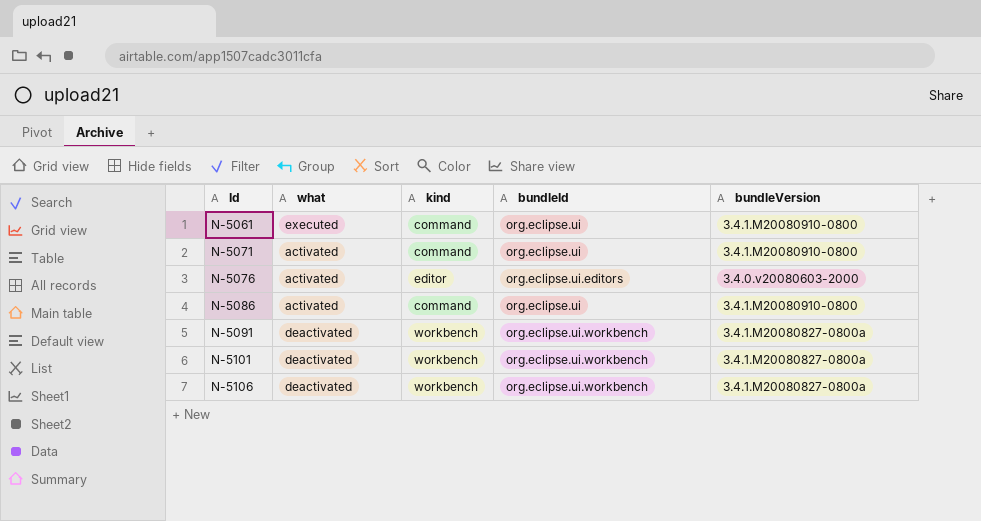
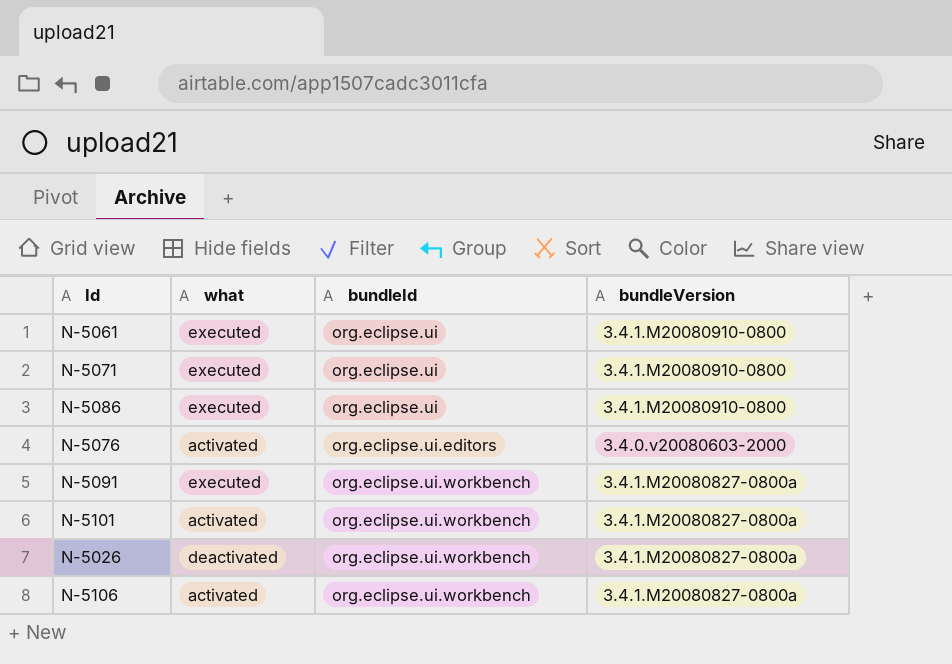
row order: Id ascending -> bundleId ascending
column kind | position: 3 -> none
N-5071 | what: activated -> executed
N-5086 | what: activated -> executed
N-5091 | what: deactivated -> executed
N-5101 | what: deactivated -> activated
row N-5026: none -> deactivated | org.eclipse.ui.workbench | 3.4.1.M20080827-0800a
N-5106 | what: deactivated -> activated

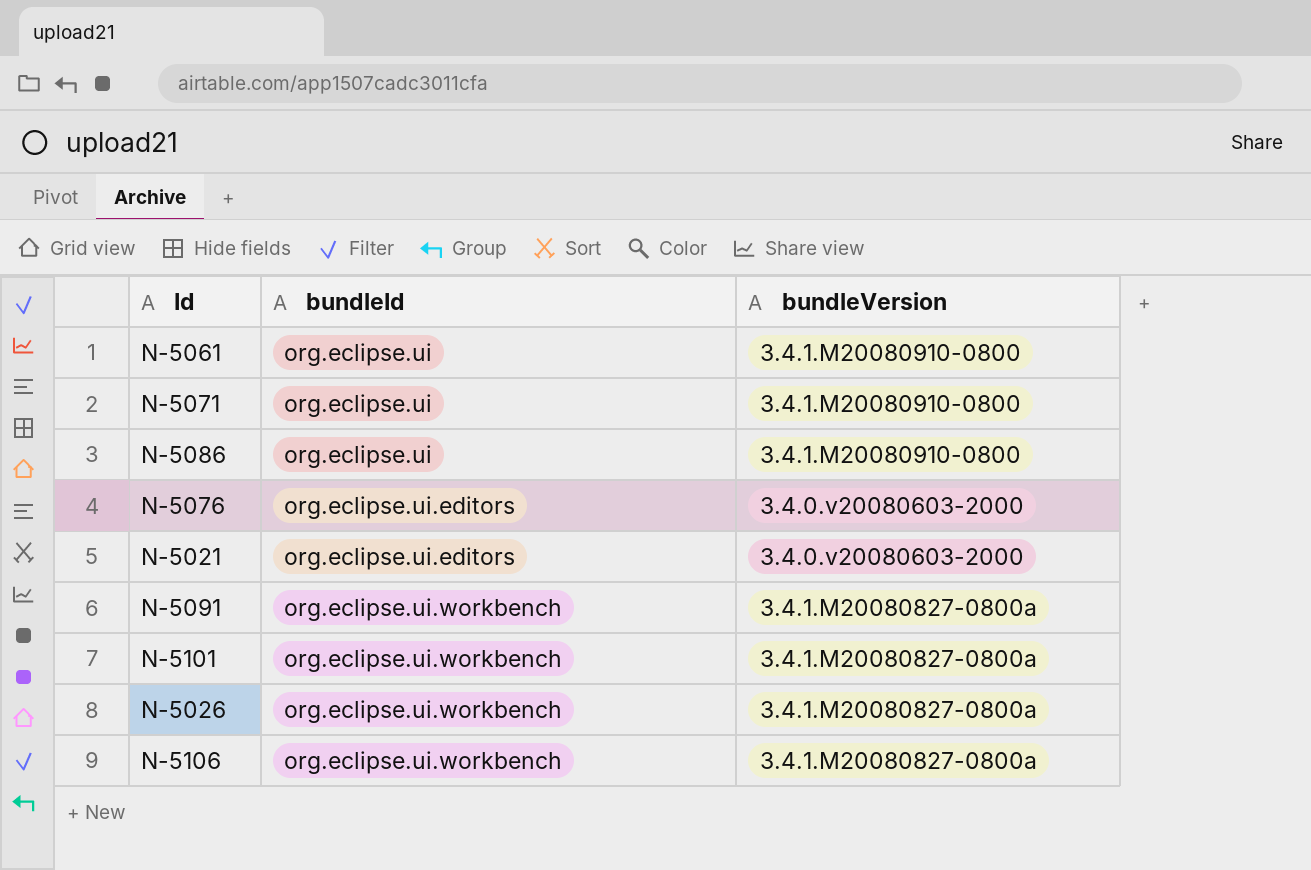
column what | position: 2 -> none
row N-5021: none -> org.eclipse.ui.editors | 3.4.0.v20080603-2000

